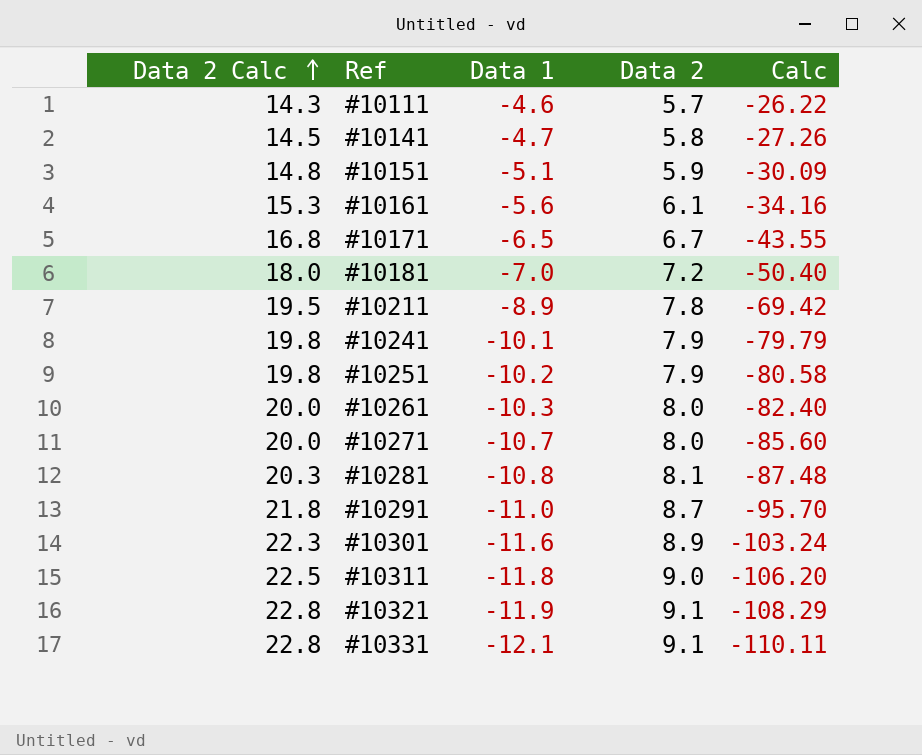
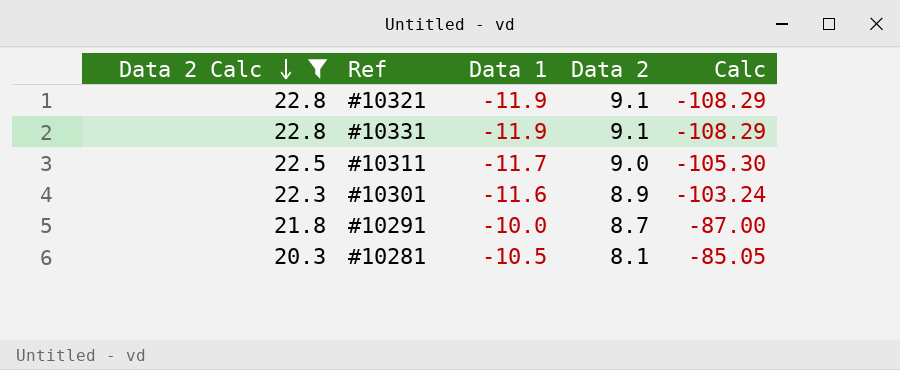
filter: none -> Data 2 Calc >= 20.3
row order: Data 2 Calc ascending -> Data 2 Calc descending
#10331 | Data 1: -12.1 -> -11.9
#10331 | Calc: -110.11 -> -108.29
#10311 | Data 1: -11.8 -> -11.7
#10311 | Calc: -106.20 -> -105.30
#10291 | Data 1: -11.0 -> -10.0
#10291 | Calc: -95.70 -> -87.00
#10281 | Data 1: -10.8 -> -10.5
#10281 | Calc: -87.48 -> -85.05

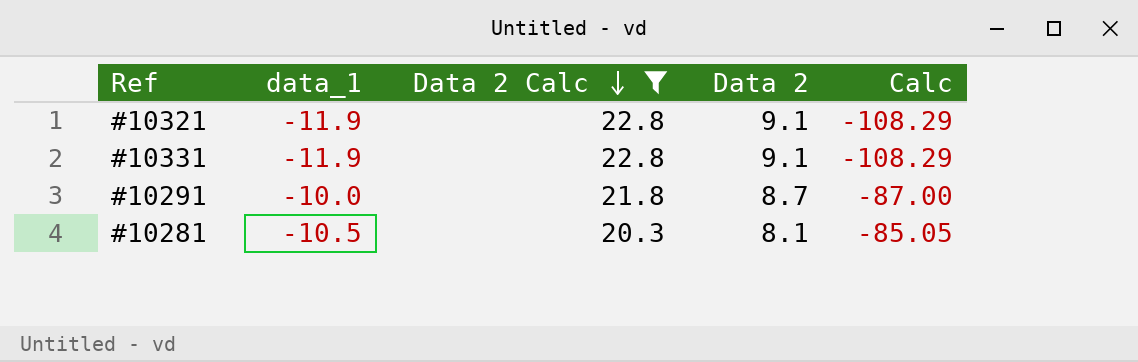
column name: Data 1 -> data_1
column Data 2 Calc | position: 1 -> 3
row #10311: 22.5 | -11.7 | 9.0 | -105.30 -> none
row #10301: 22.3 | -11.6 | 8.9 | -103.24 -> none

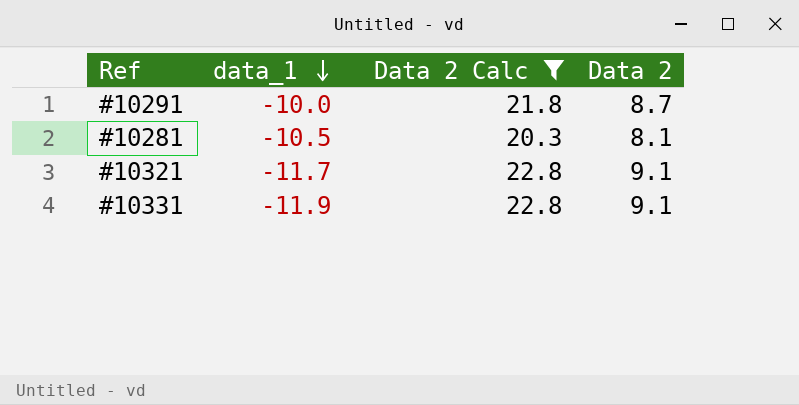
row order: Data 2 Calc descending -> data_1 descending
column Calc | formula: [data_1] * [Data 2] -> none
#10321 | data_1: -11.9 -> -11.7

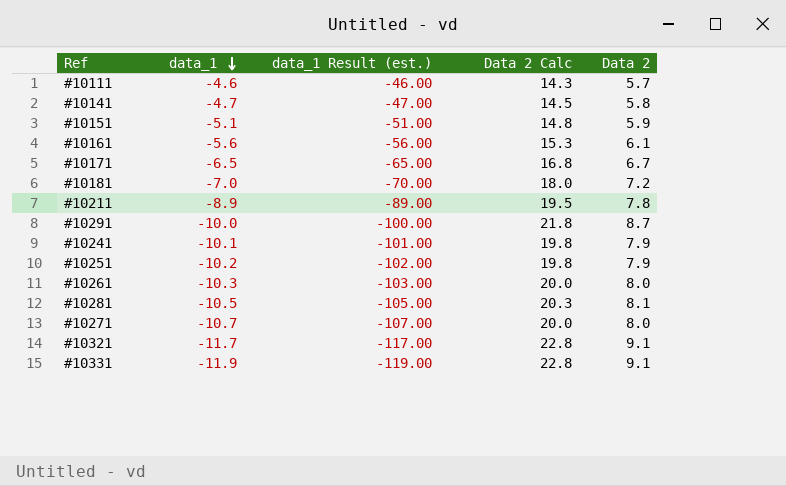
filter: Data 2 Calc >= 20.3 -> none
column data_1 Result (est.) | formula: none -> [data_1] * 10

